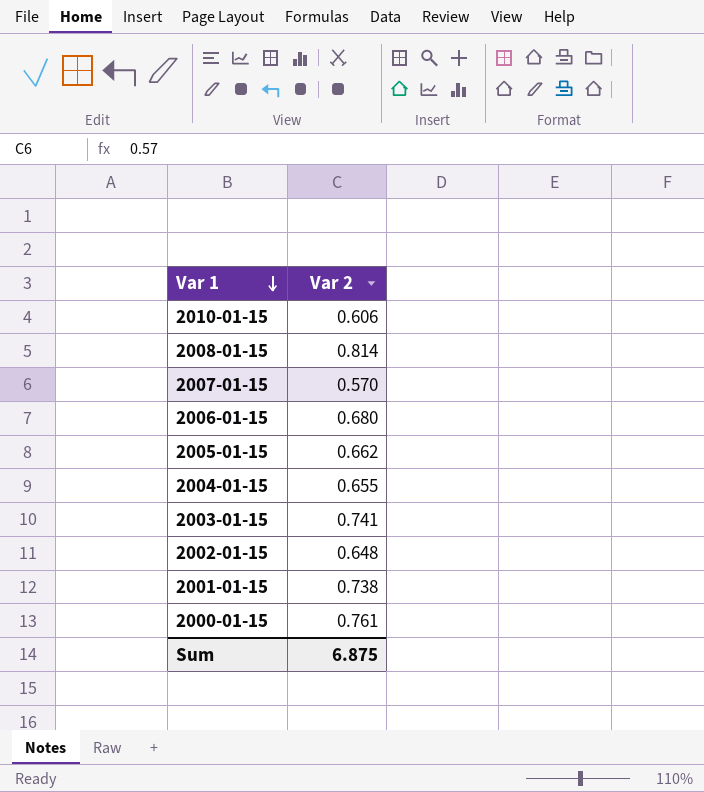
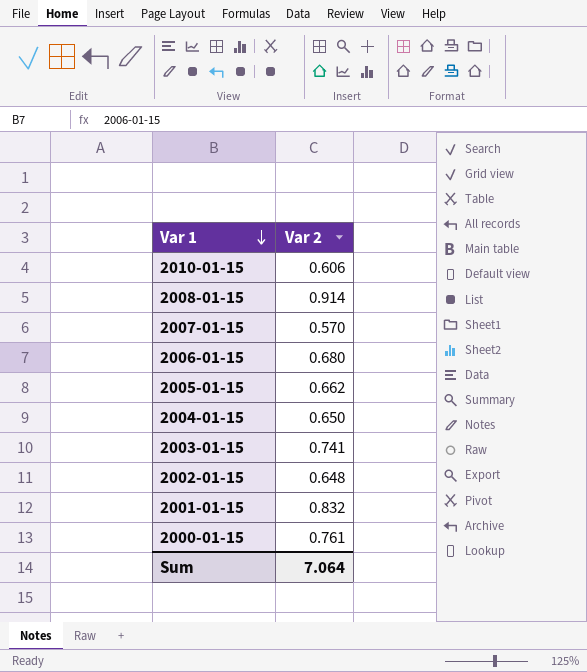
2008-01-15 | Var 2: 0.814 -> 0.914
2004-01-15 | Var 2: 0.655 -> 0.650
2001-01-15 | Var 2: 0.738 -> 0.832
Sum | Var 2: 6.875 -> 7.064

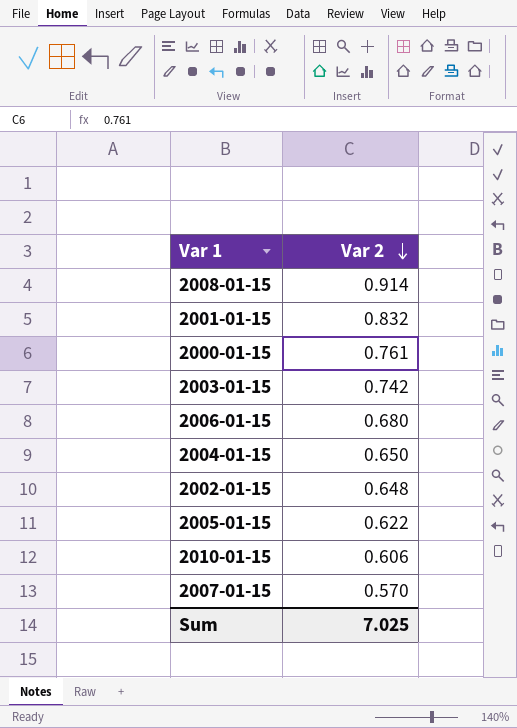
row order: Var 1 descending -> Var 2 descending
2003-01-15 | Var 2: 0.741 -> 0.742
2005-01-15 | Var 2: 0.662 -> 0.622
Sum | Var 2: 7.064 -> 7.025

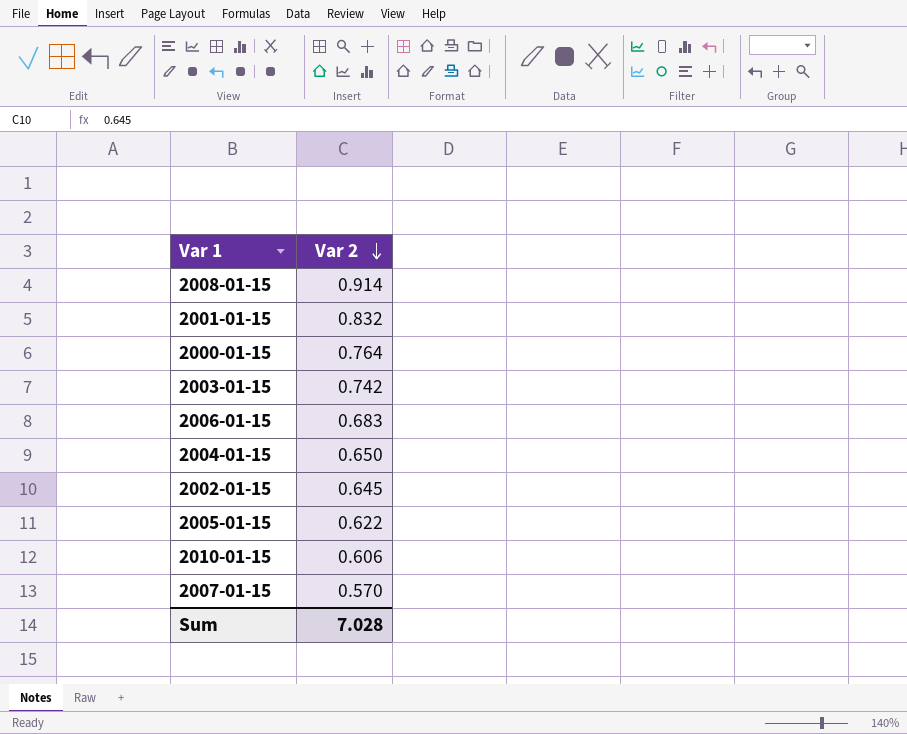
2000-01-15 | Var 2: 0.761 -> 0.764
2006-01-15 | Var 2: 0.680 -> 0.683
2002-01-15 | Var 2: 0.648 -> 0.645
Sum | Var 2: 7.025 -> 7.028

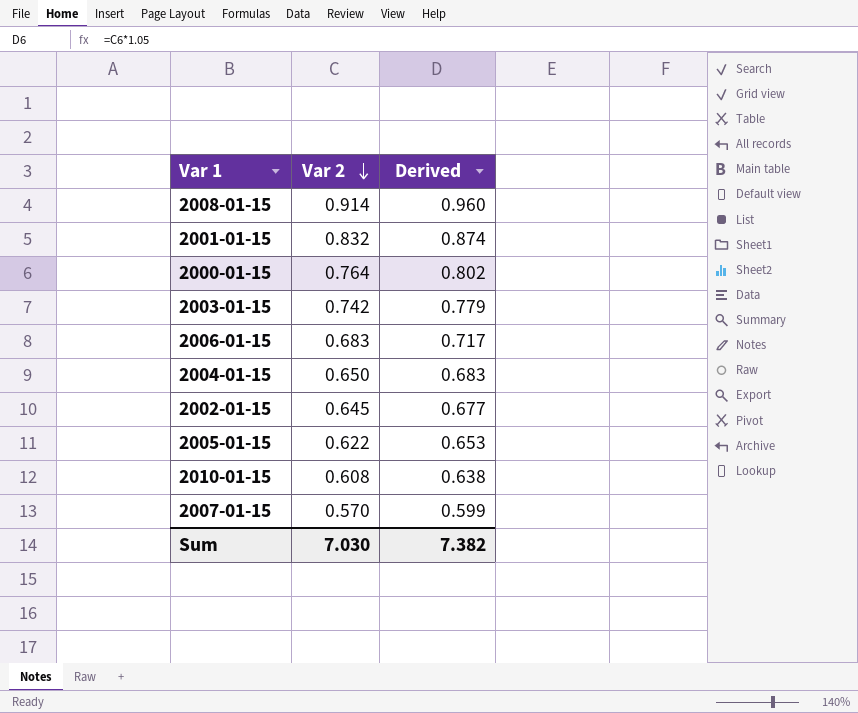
column Derived | formula: none -> [Var 2] * 1.05
2010-01-15 | Var 2: 0.606 -> 0.608
Sum | Var 2: 7.028 -> 7.030

